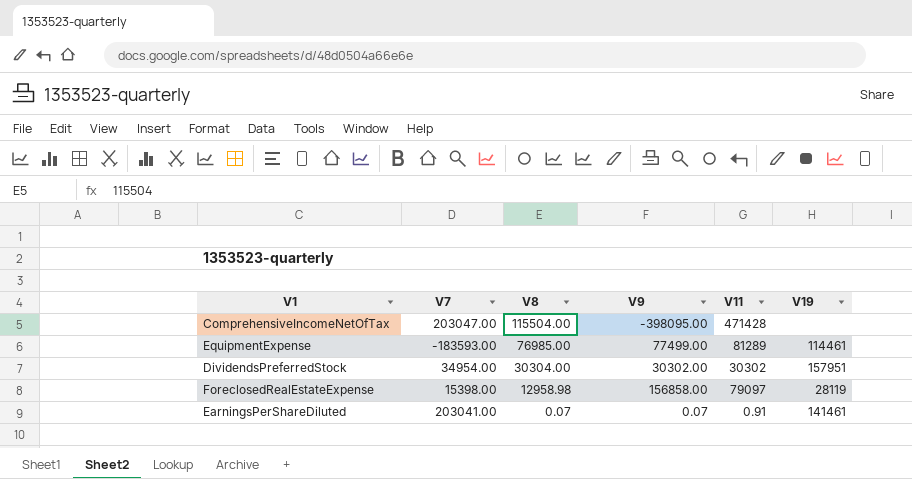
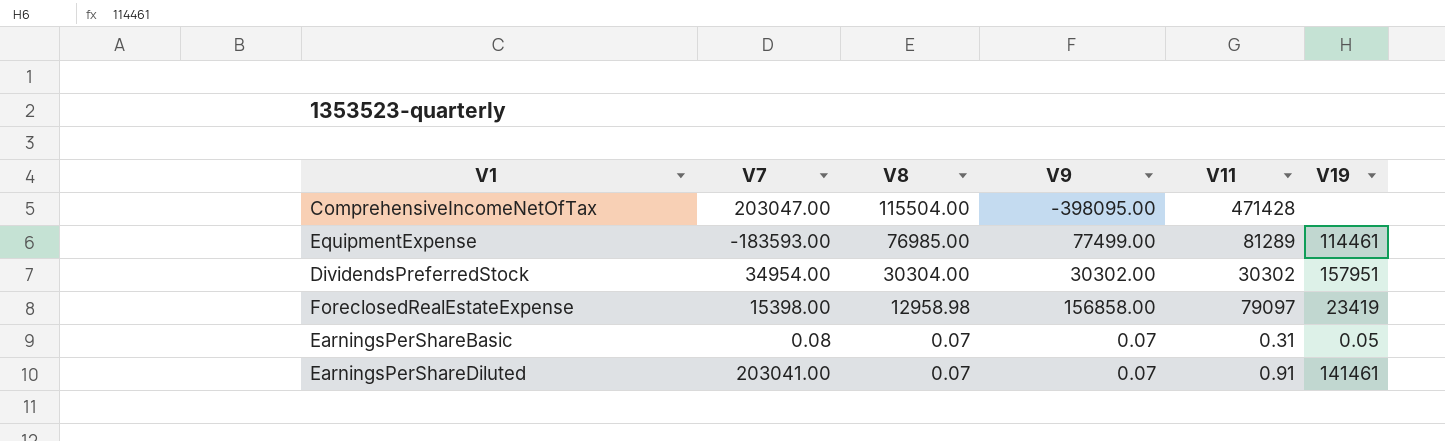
ForeclosedRealEstateExpense | V19: 28119 -> 23419
row EarningsPerShareBasic: none -> 0.08 | 0.07 | 0.07 | 0.31 | 0.05

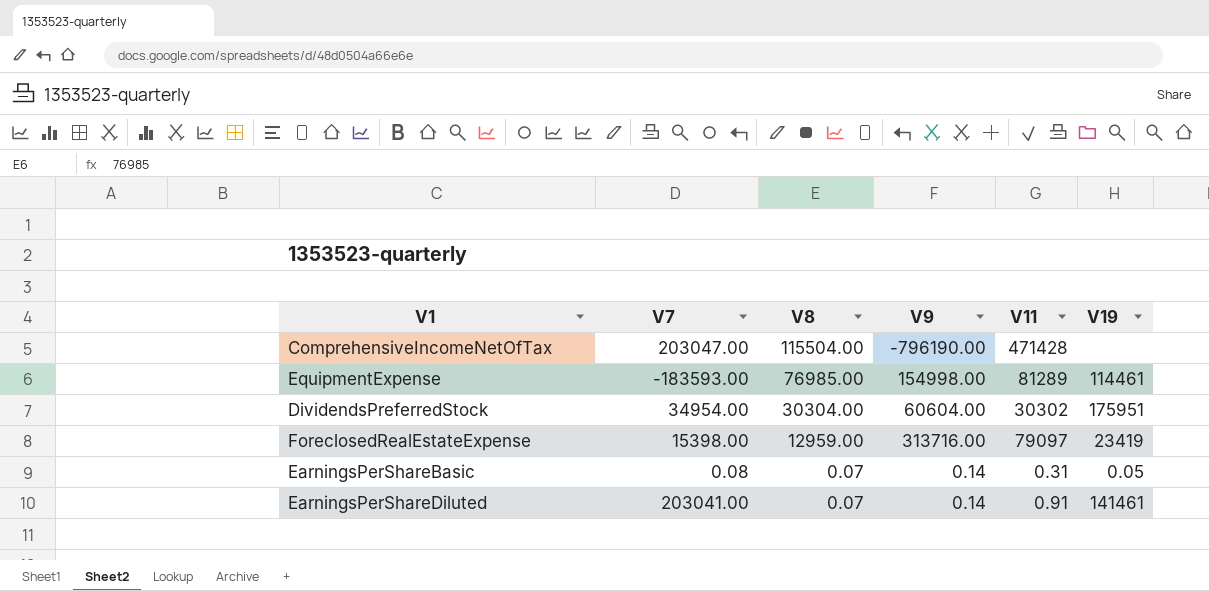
ComprehensiveIncomeNetOfTax | V9: -398095.00 -> -796190.00
EquipmentExpense | V9: 77499.00 -> 154998.00
DividendsPreferredStock | V9: 30302.00 -> 60604.00
DividendsPreferredStock | V19: 157951 -> 175951
ForeclosedRealEstateExpense | V8: 12958.98 -> 12959.00
ForeclosedRealEstateExpense | V9: 156858.00 -> 313716.00
EarningsPerShareBasic | V9: 0.07 -> 0.14
EarningsPerShareDiluted | V9: 0.07 -> 0.14

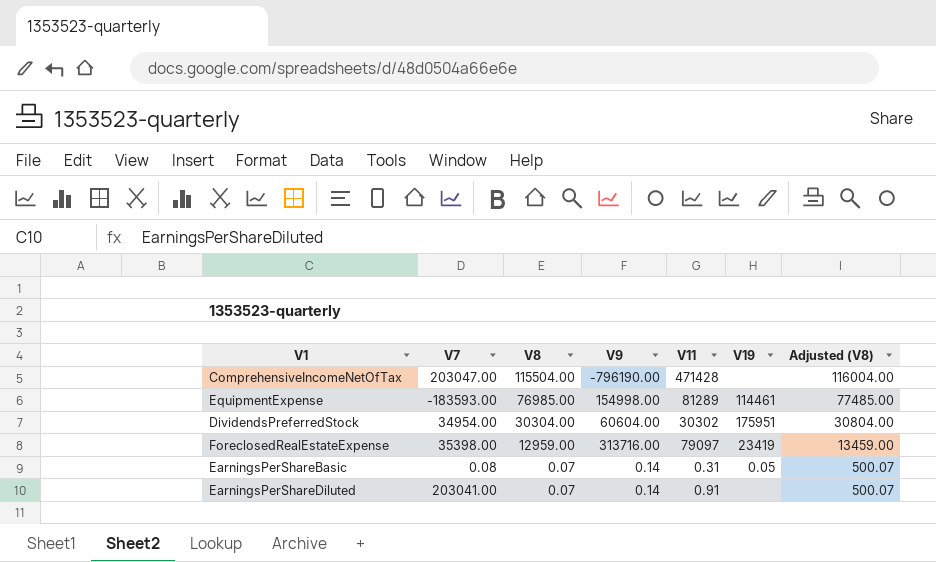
column Adjusted (V8) | formula: none -> [V8] + 500
ForeclosedRealEstateExpense | V7: 15398.00 -> 35398.00
EarningsPerShareDiluted | V19: 141461 -> none

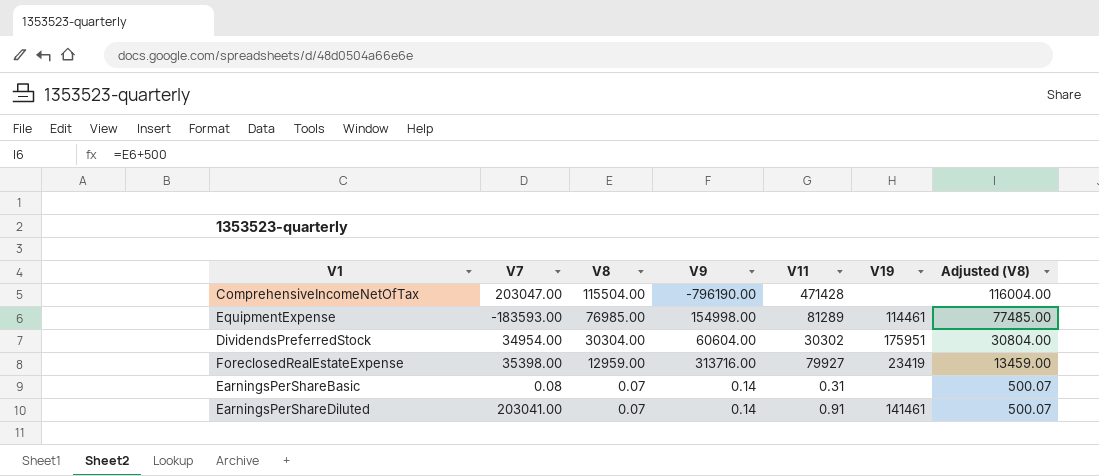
ForeclosedRealEstateExpense | V11: 79097 -> 79927
EarningsPerShareBasic | V19: 0.05 -> none
EarningsPerShareDiluted | V19: none -> 141461

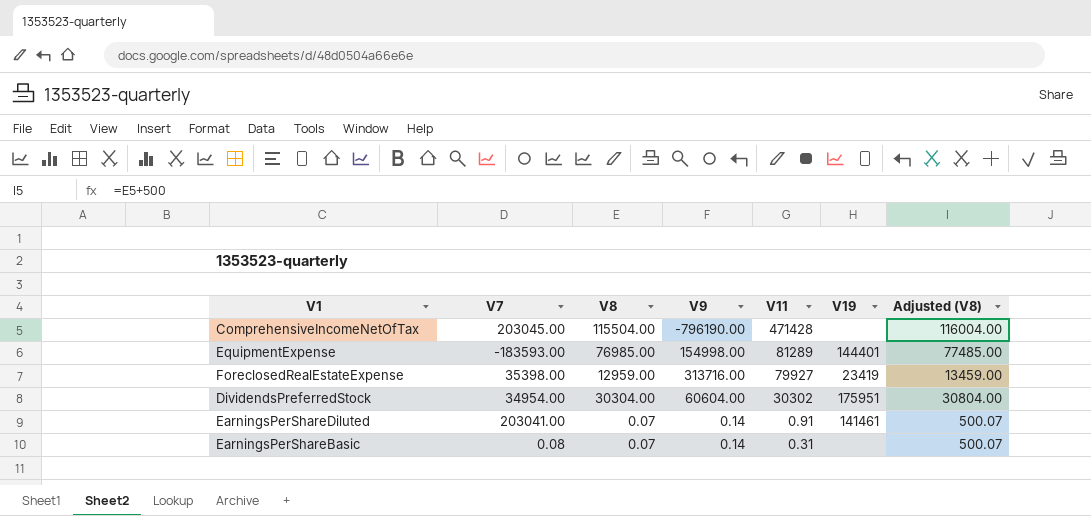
row order: V8 descending -> V11 descending
ComprehensiveIncomeNetOfTax | V7: 203047.00 -> 203045.00
EquipmentExpense | V19: 114461 -> 144401

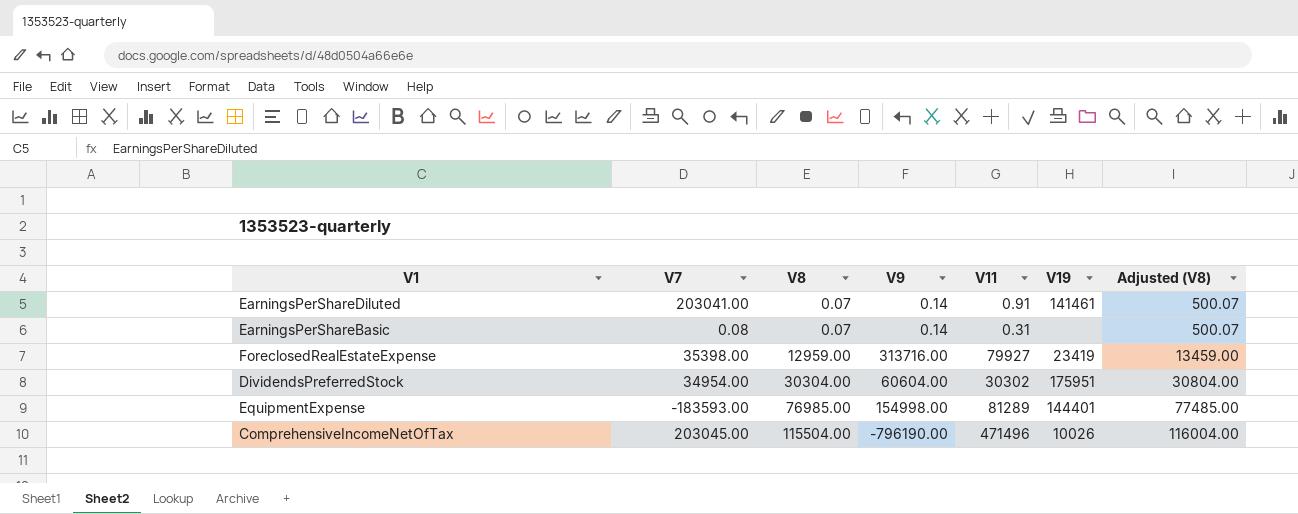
row order: V11 descending -> V8 ascending
ComprehensiveIncomeNetOfTax | V11: 471428 -> 471496
ComprehensiveIncomeNetOfTax | V19: none -> 10026

